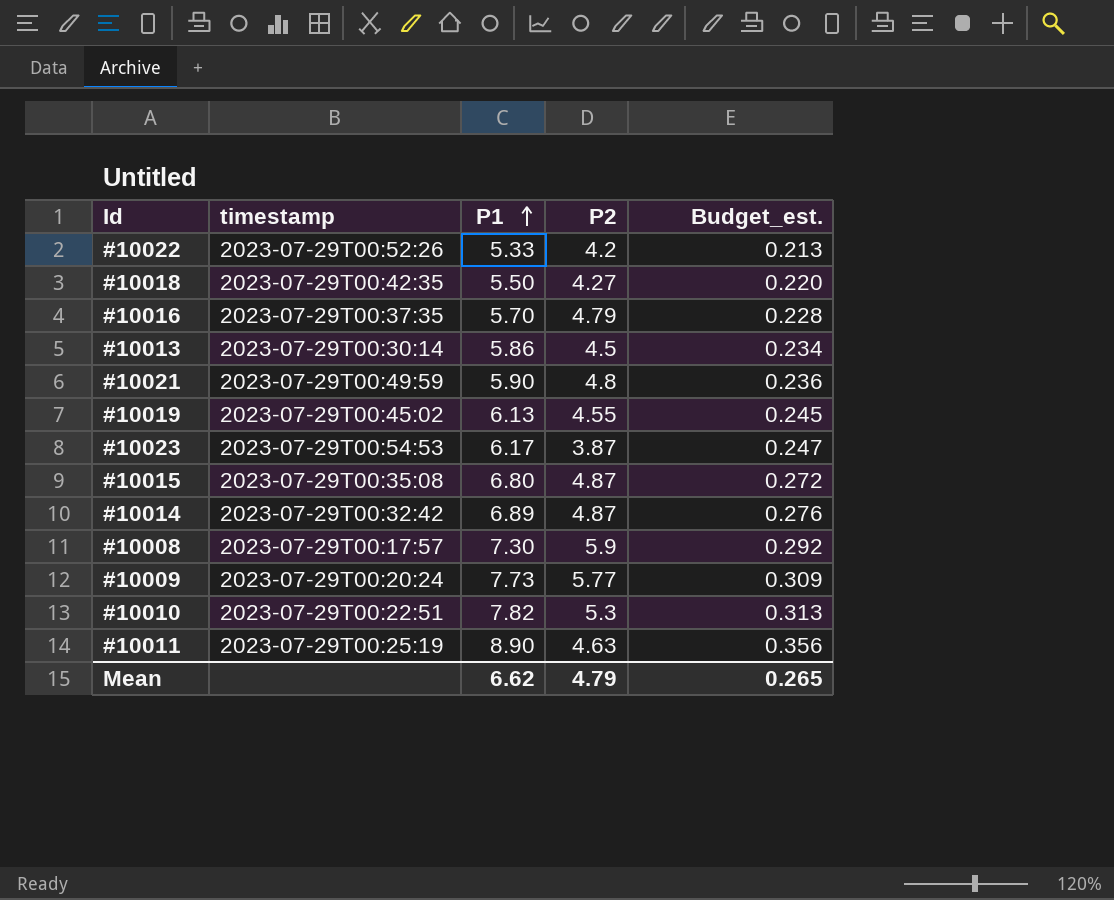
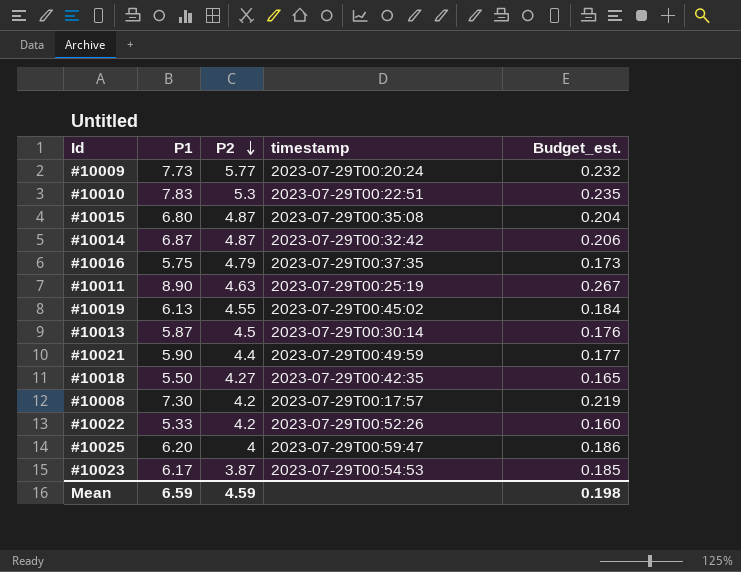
row order: P1 ascending -> P2 descending
column timestamp | position: 2 -> 4
column Budget_est. | formula: [P1] * 0.04 -> [P1] * 0.03
#10010 | P1: 7.82 -> 7.83
#10014 | P1: 6.89 -> 6.87
#10016 | P1: 5.70 -> 5.75
#10013 | P1: 5.86 -> 5.87
#10021 | P2: 4.8 -> 4.4
#10008 | P2: 5.9 -> 4.2
row #10025: none -> 6.20 | 4 | 2023-07-29T00:59:47 | 0.186
Mean | P1: 6.62 -> 6.59
Mean | P2: 4.79 -> 4.59
Mean | Budget_est.: 0.265 -> 0.198

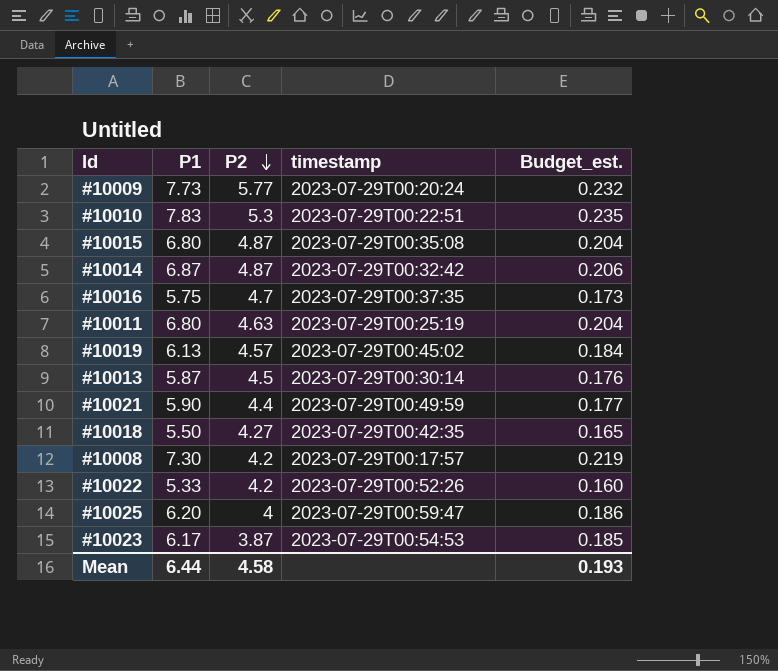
#10016 | P2: 4.79 -> 4.7
#10011 | P1: 8.90 -> 6.80
#10011 | Budget_est.: 0.267 -> 0.204
#10019 | P2: 4.55 -> 4.57
Mean | P1: 6.59 -> 6.44
Mean | P2: 4.59 -> 4.58
Mean | Budget_est.: 0.198 -> 0.193

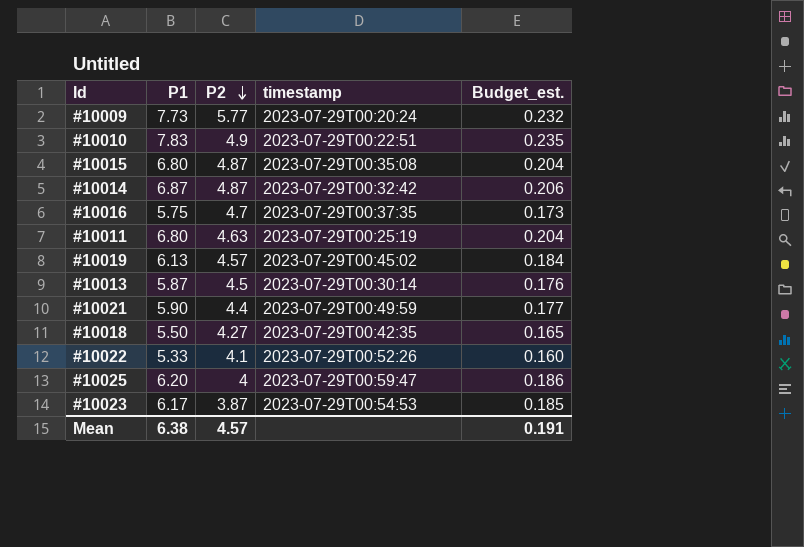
row #10008: 7.30 | 4.2 | 2023-07-29T00:17:57 | 0.219 -> none
#10010 | P2: 5.3 -> 4.9
#10022 | P2: 4.2 -> 4.1
Mean | P1: 6.44 -> 6.38
Mean | P2: 4.58 -> 4.57
Mean | Budget_est.: 0.193 -> 0.191

